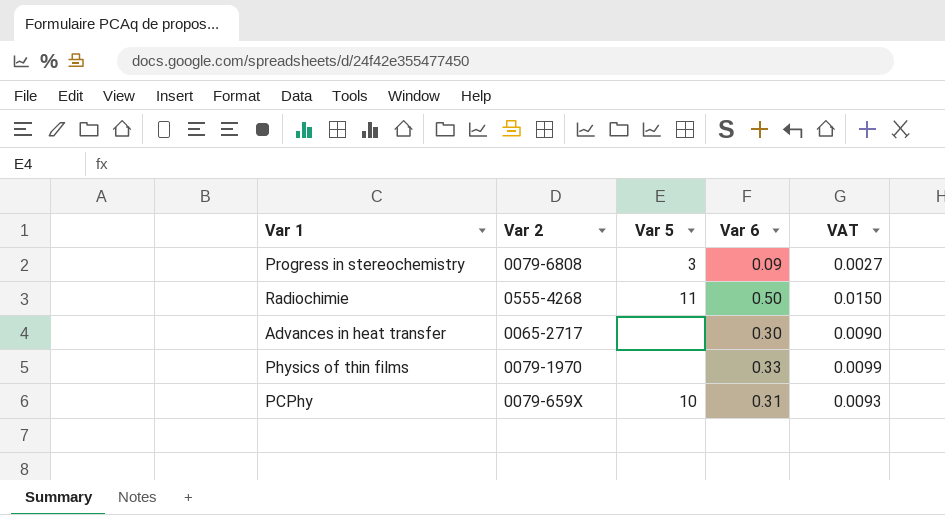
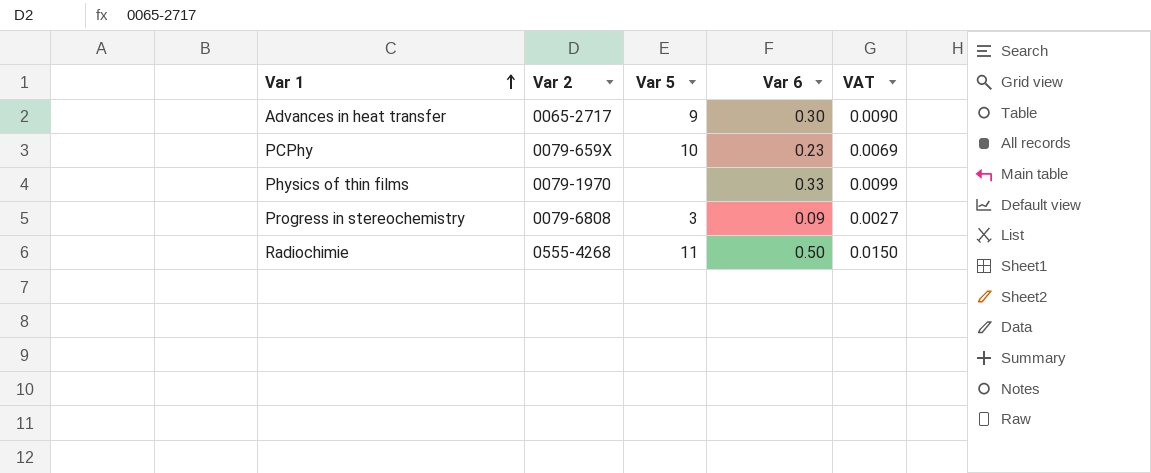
row order: none -> Var 1 ascending
Advances in heat transfer | Var 5: none -> 9
PCPhy | Var 6: 0.31 -> 0.23
PCPhy | VAT: 0.0093 -> 0.0069

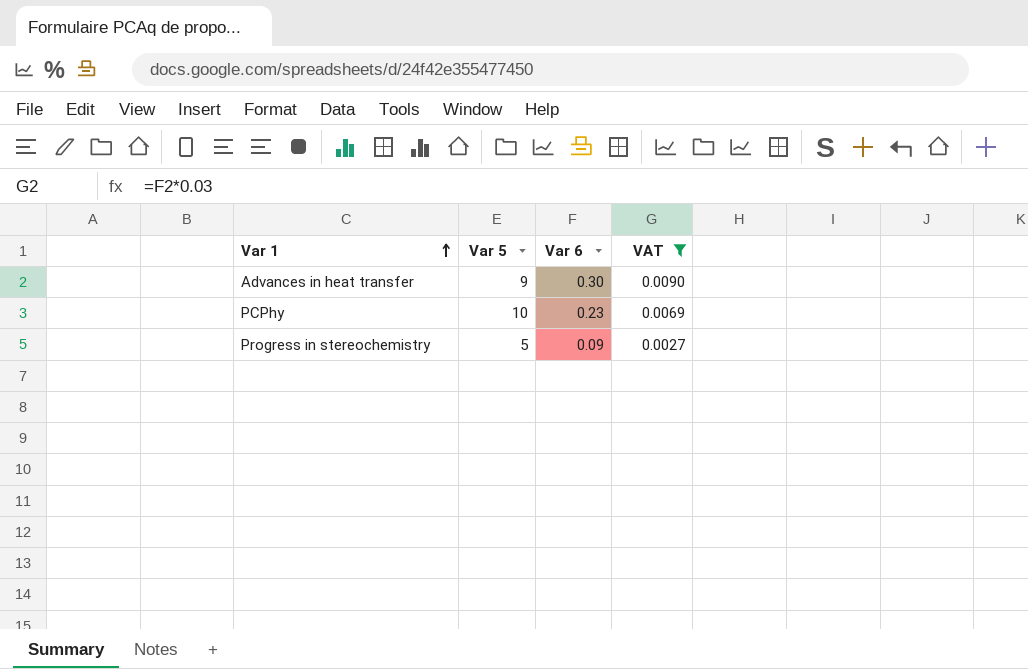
filter: none -> VAT <= 0.0090
column Var 2 | position: 2 -> none
Progress in stereochemistry | Var 5: 3 -> 5

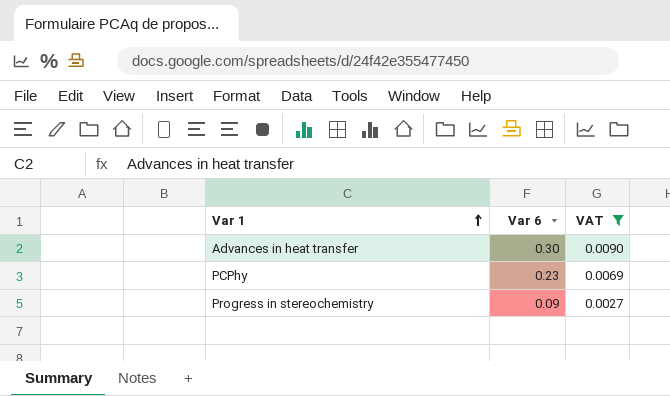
column Var 5 | position: 2 -> none

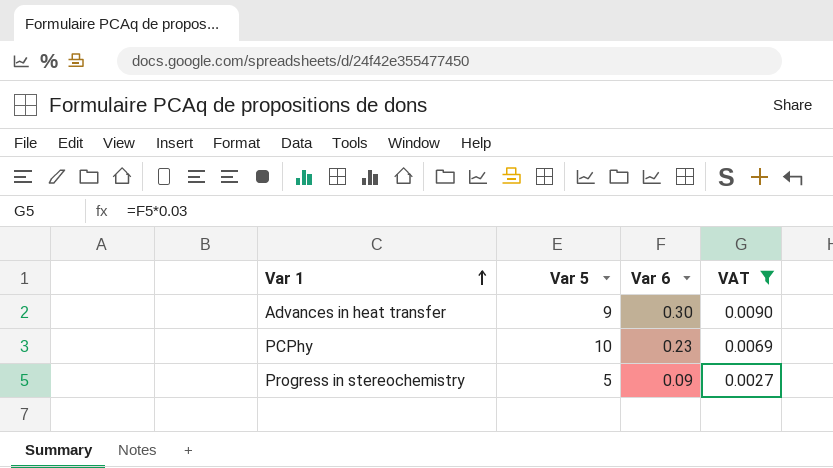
column Var 5 | position: none -> 2

